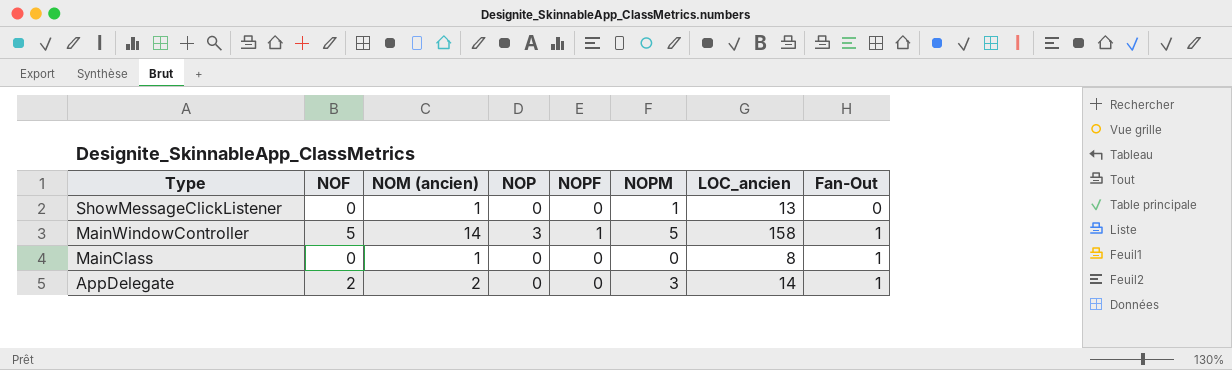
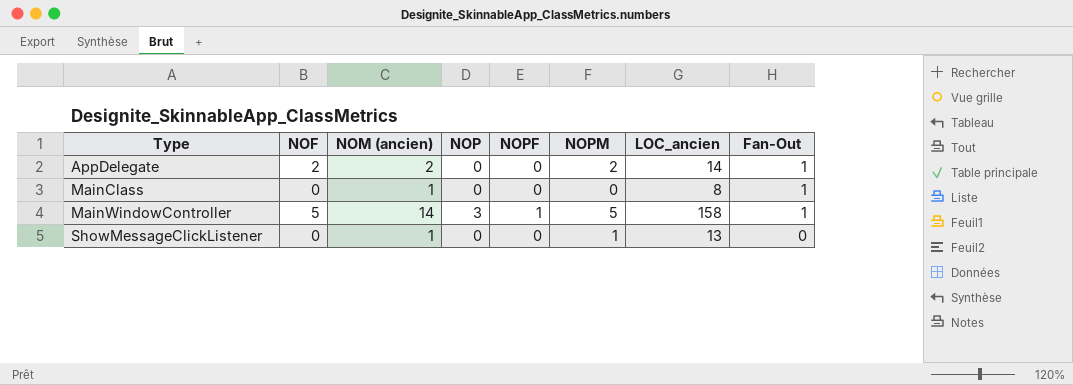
row order: Type descending -> Type ascending
AppDelegate | NOPM: 3 -> 2

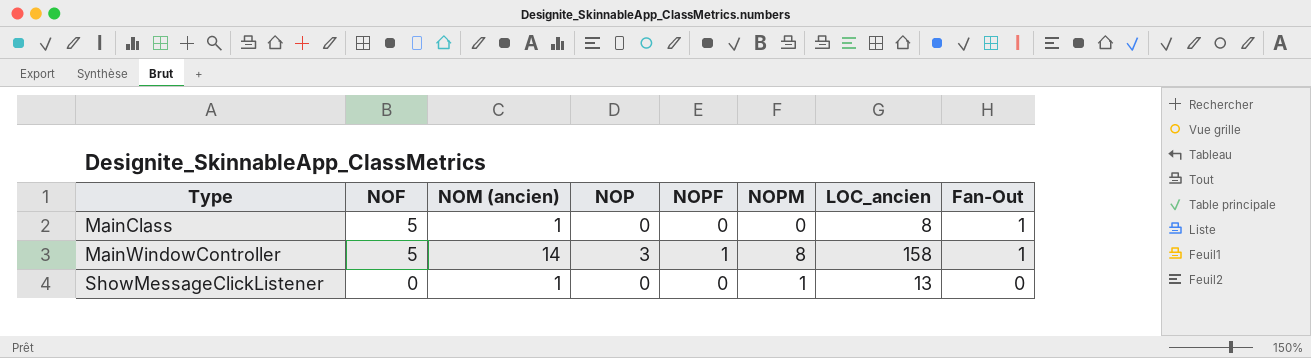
row AppDelegate: 2 | 2 | 0 | 0 | 2 | 14 | 1 -> none
MainClass | NOF: 0 -> 5
MainWindowController | NOPM: 5 -> 8

